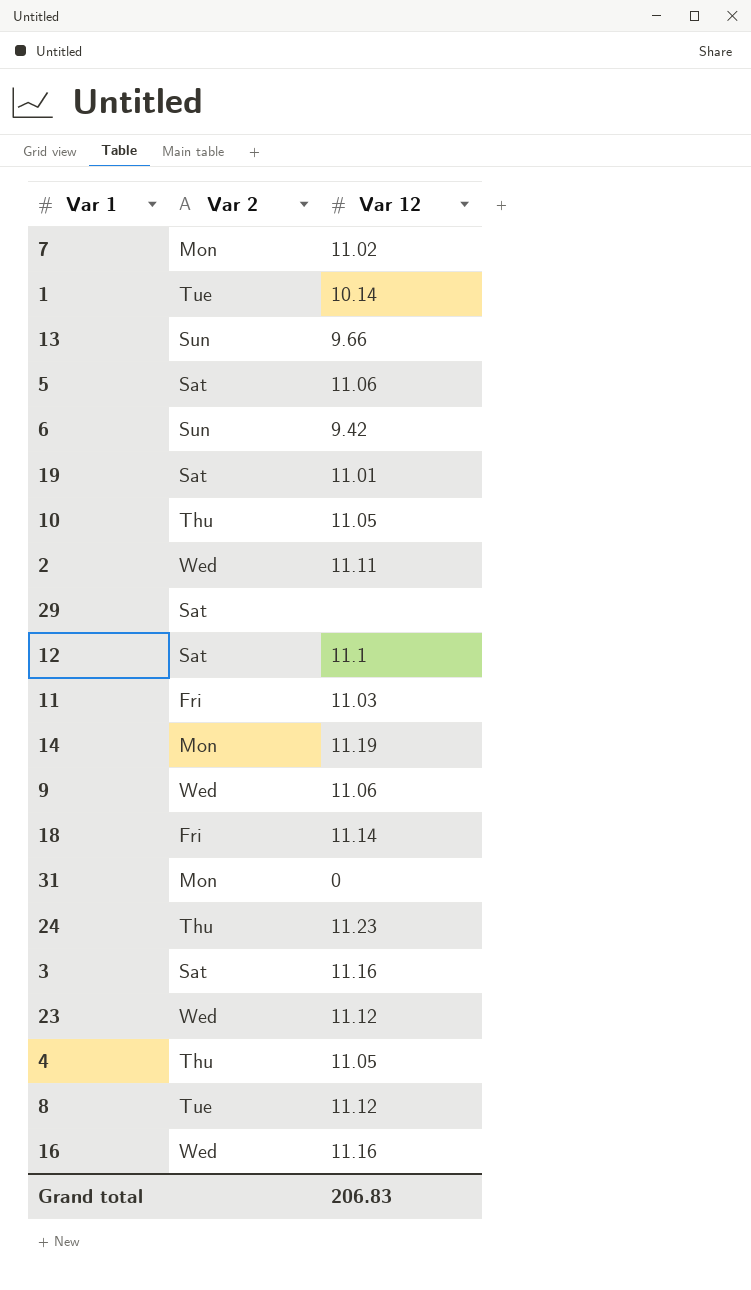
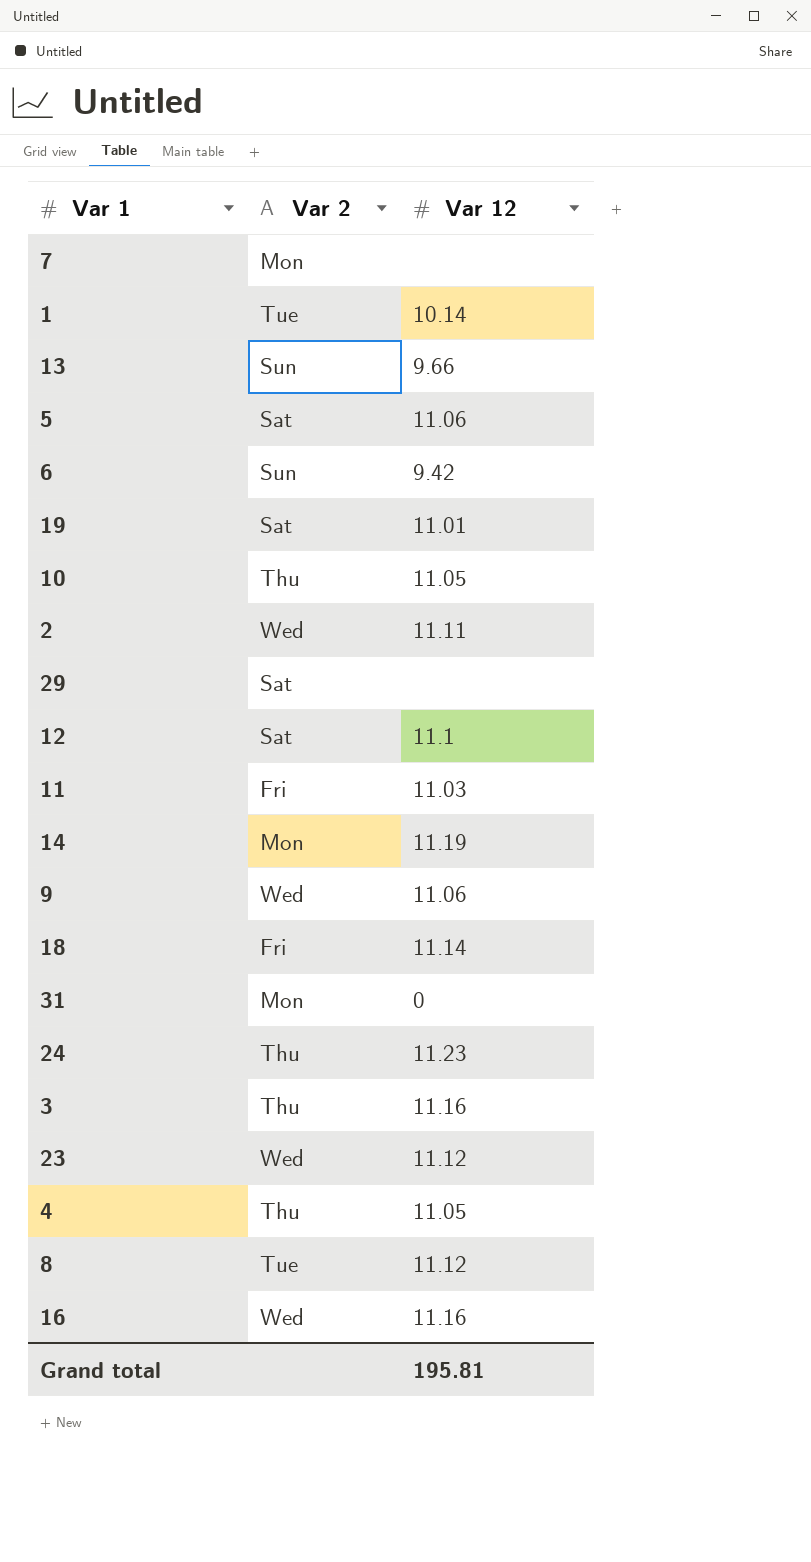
7 | Var 12: 11.02 -> none
3 | Var 2: Sat -> Thu
Grand total | Var 12: 206.83 -> 195.81

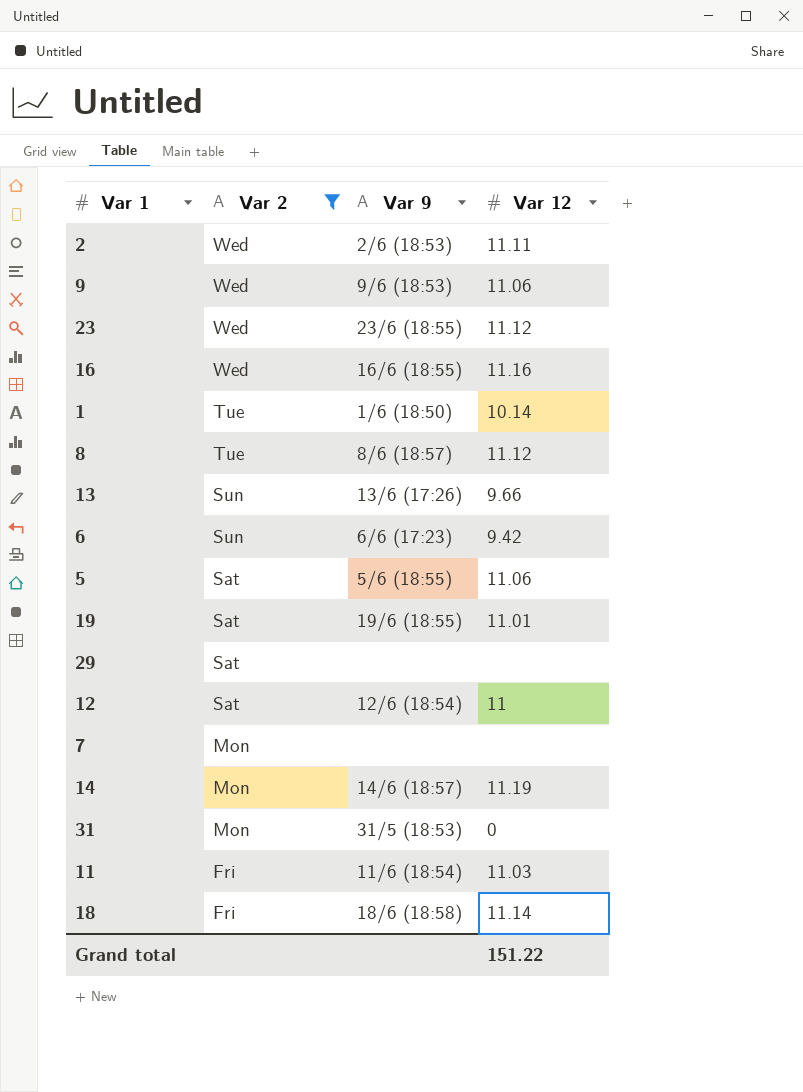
filter: none -> Var 2 != Thu
row order: none -> Var 2 descending
column Var 9 | position: none -> 3
12 | Var 12: 11.1 -> 11
Grand total | Var 12: 195.81 -> 151.22

